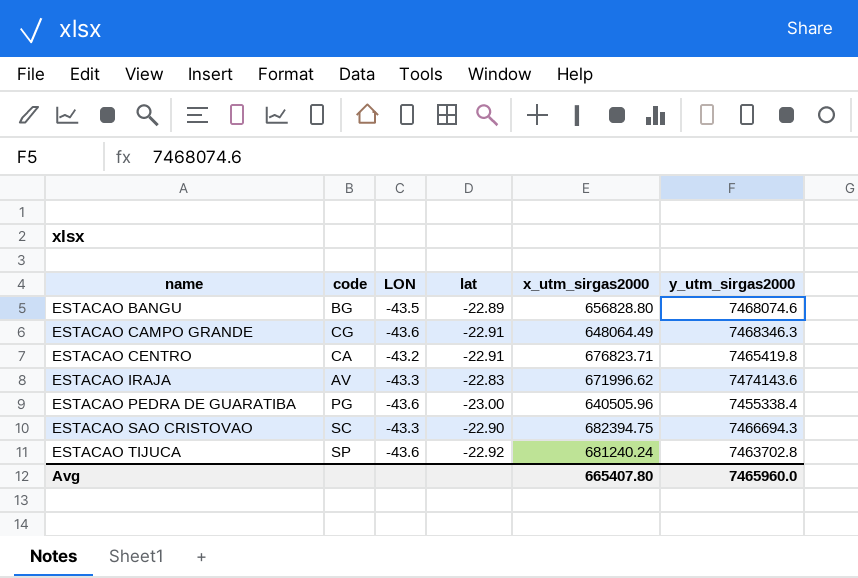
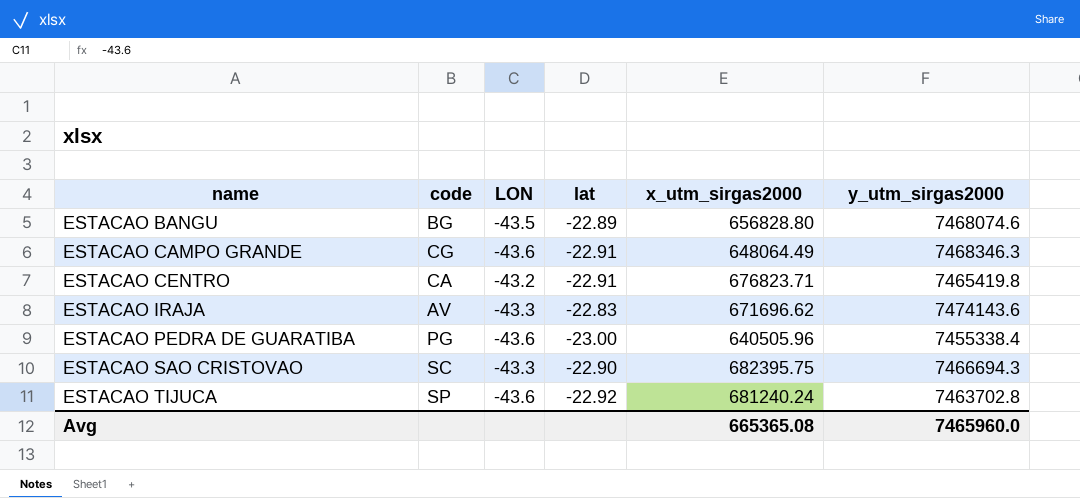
ESTACAO IRAJA | x_utm_sirgas2000: 671996.62 -> 671696.62
ESTACAO SAO CRISTOVAO | x_utm_sirgas2000: 682394.75 -> 682395.75
Avg | x_utm_sirgas2000: 665407.80 -> 665365.08

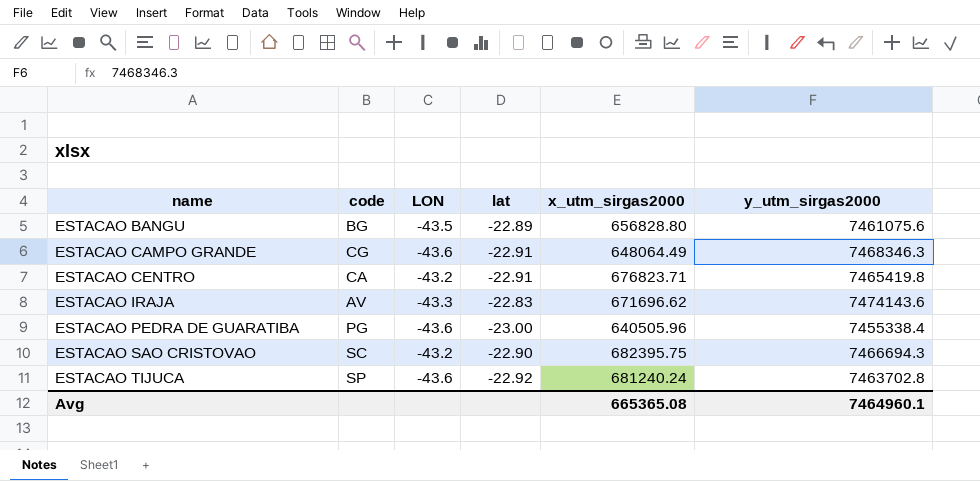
ESTACAO BANGU | y_utm_sirgas2000: 7468074.6 -> 7461075.6
ESTACAO SAO CRISTOVAO | LON: -43.3 -> -43.2
Avg | y_utm_sirgas2000: 7465960.0 -> 7464960.1

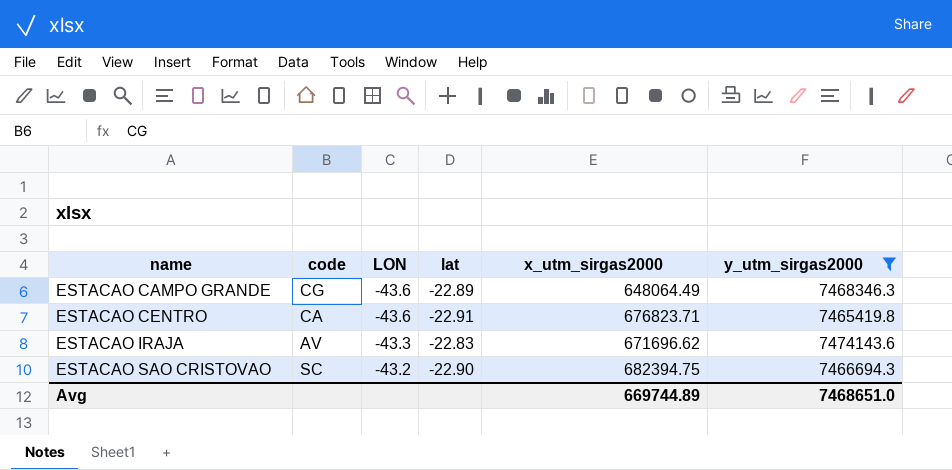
filter: none -> y_utm_sirgas2000 >= 7465419.8
ESTACAO CAMPO GRANDE | lat: -22.91 -> -22.89
ESTACAO CENTRO | LON: -43.2 -> -43.6
ESTACAO SAO CRISTOVAO | x_utm_sirgas2000: 682395.75 -> 682394.75
Avg | x_utm_sirgas2000: 665365.08 -> 669744.89
Avg | y_utm_sirgas2000: 7464960.1 -> 7468651.0

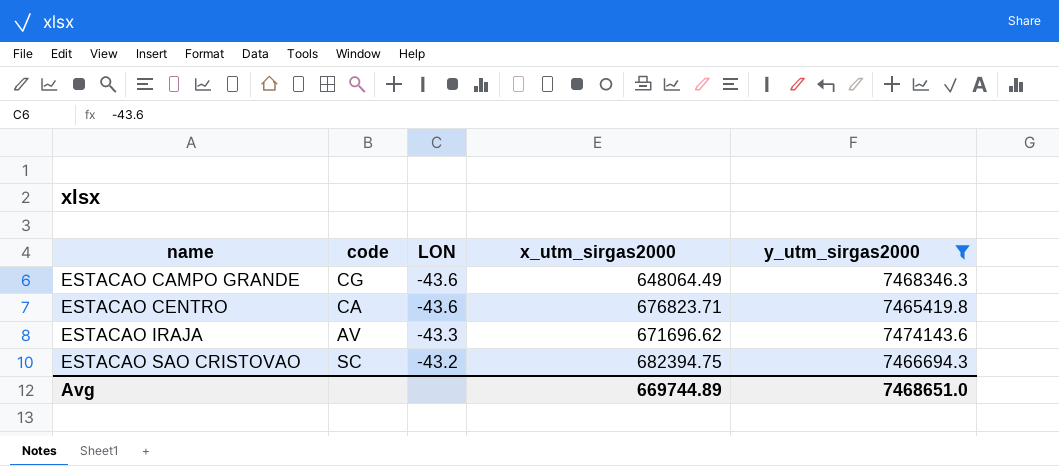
column lat | position: 4 -> none

